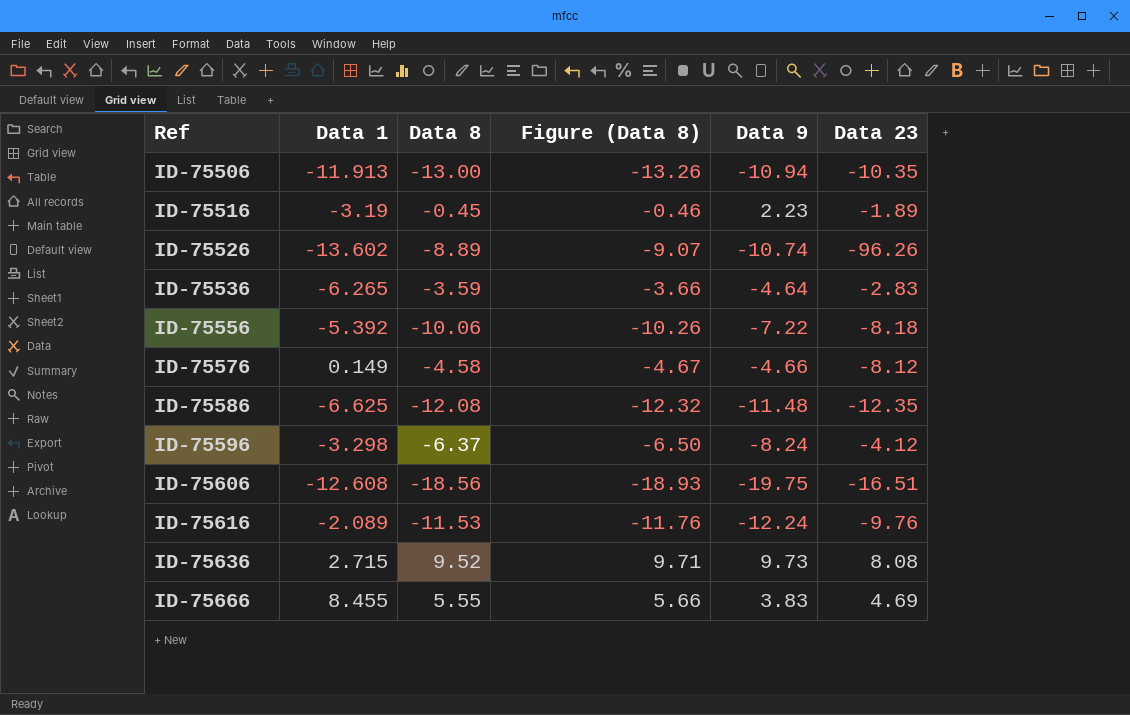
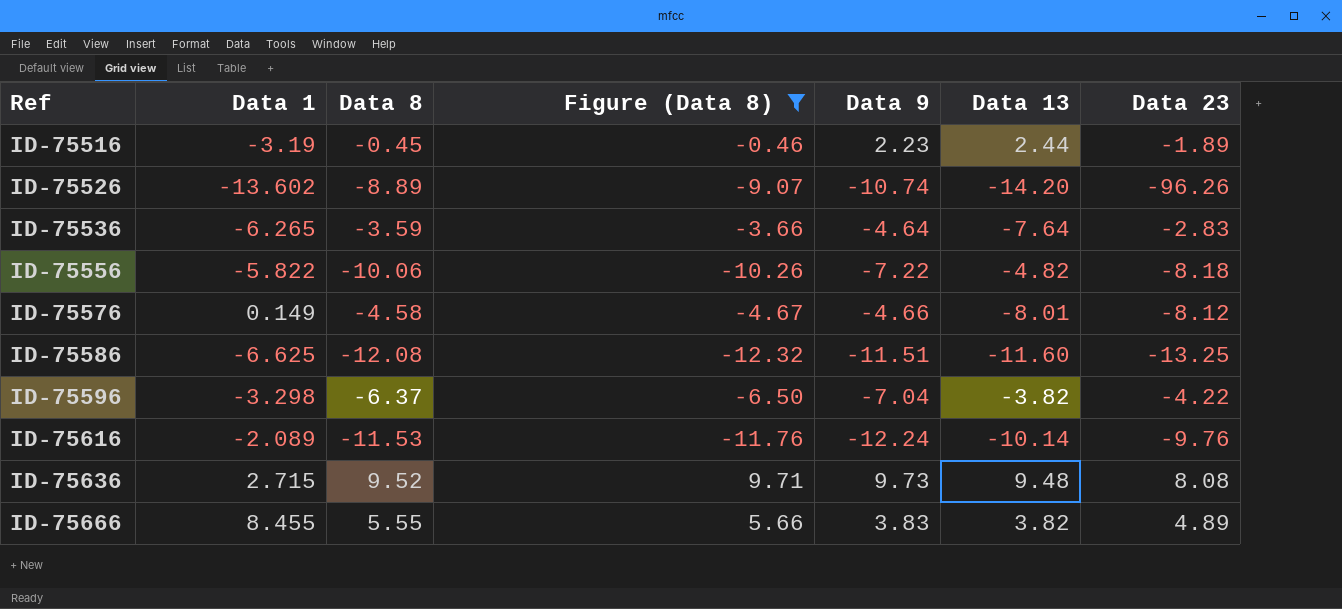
filter: none -> Figure (Data 8) >= -12.32
column Data 13 | position: none -> 6
ID-75556 | Data 1: -5.392 -> -5.822
ID-75586 | Data 9: -11.48 -> -11.51
ID-75586 | Data 23: -12.35 -> -13.25
ID-75596 | Data 9: -8.24 -> -7.04
ID-75596 | Data 23: -4.12 -> -4.22
ID-75666 | Data 23: 4.69 -> 4.89

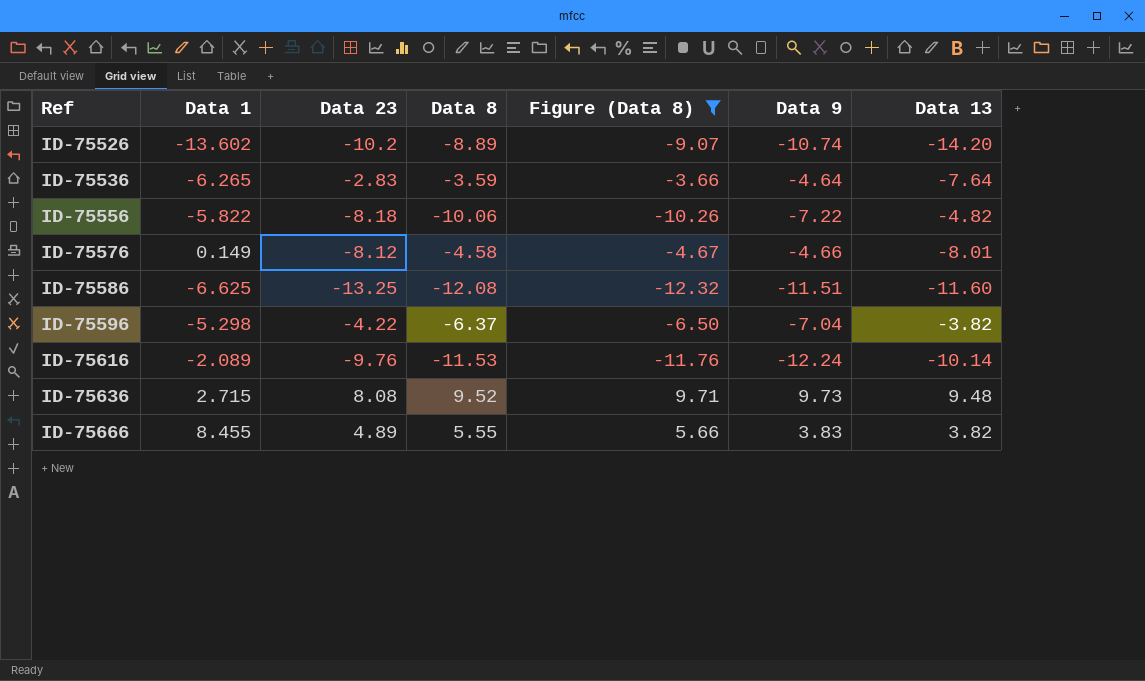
column Data 23 | position: 7 -> 3
row ID-75516: -3.19 | -0.45 | -0.46 | 2.23 | 2.44 | -1.89 -> none
ID-75526 | Data 23: -96.26 -> -10.2
ID-75596 | Data 1: -3.298 -> -5.298

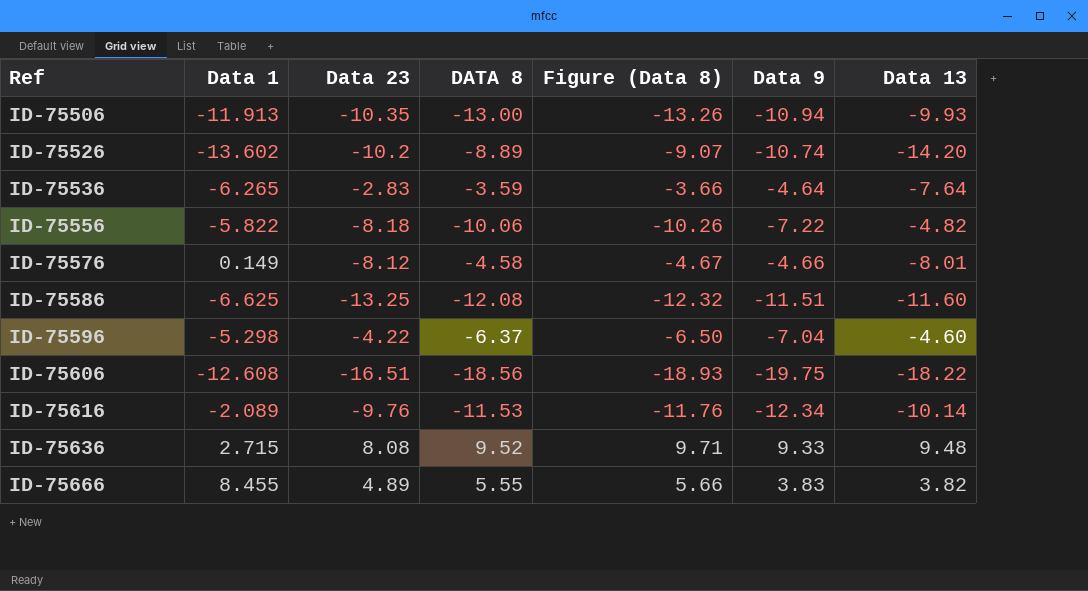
filter: Figure (Data 8) >= -12.32 -> none
column name: Data 8 -> DATA 8
ID-75596 | Data 13: -3.82 -> -4.60
ID-75616 | Data 9: -12.24 -> -12.34
ID-75636 | Data 9: 9.73 -> 9.33

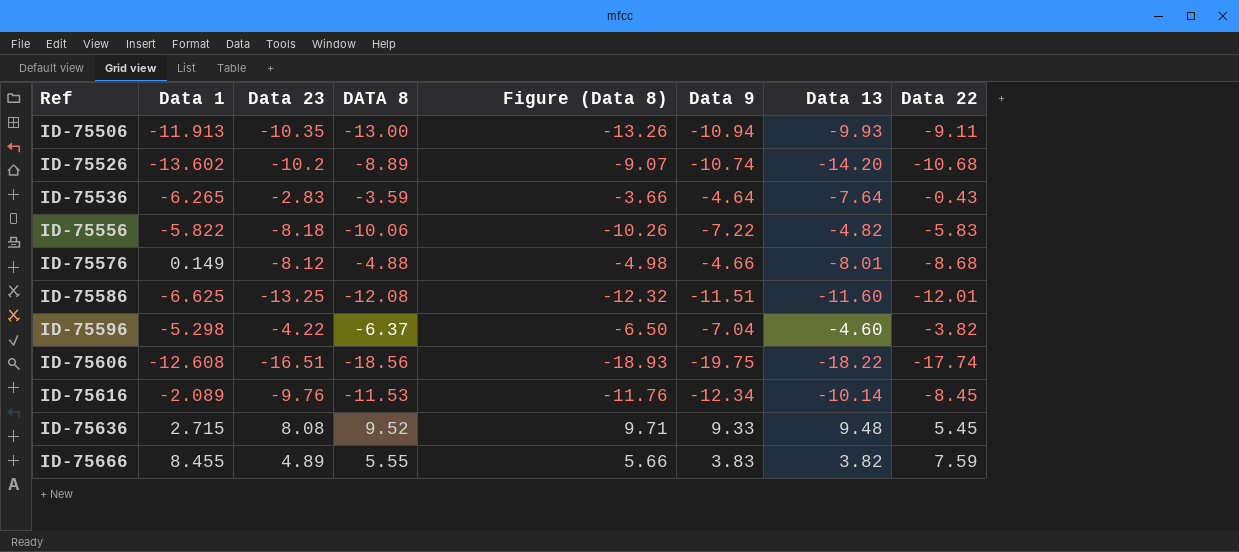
column Data 22 | position: none -> 8
ID-75576 | DATA 8: -4.58 -> -4.88
ID-75576 | Figure (Data 8): -4.67 -> -4.98

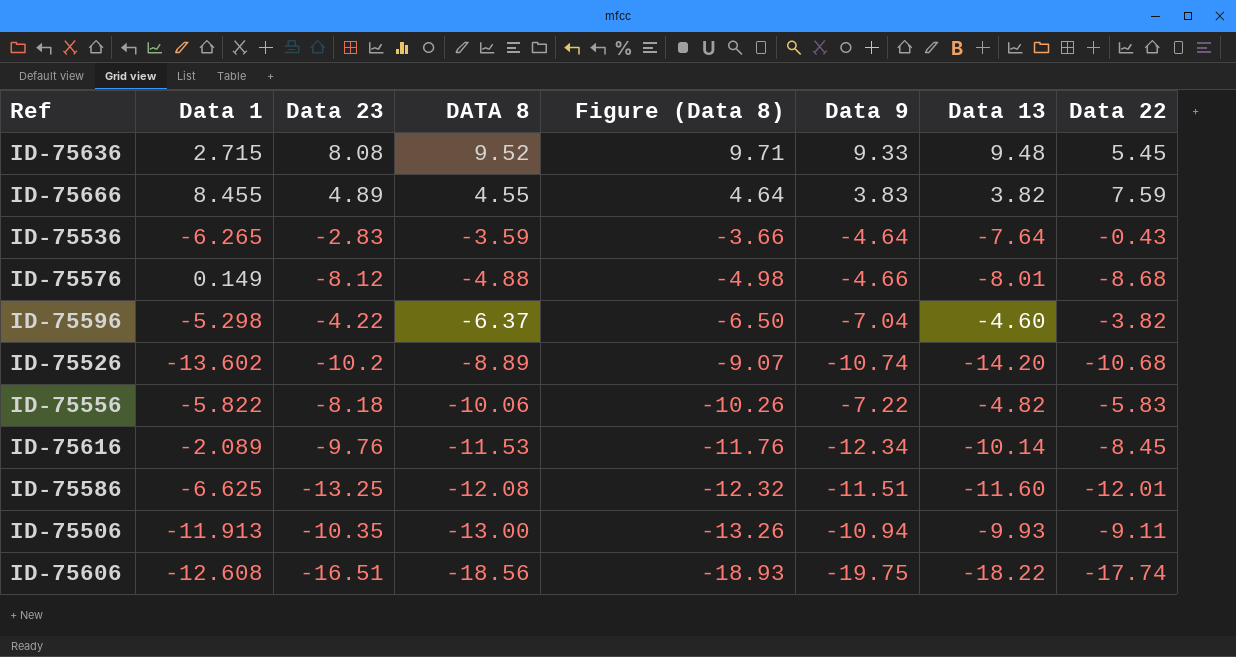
row order: Ref ascending -> DATA 8 descending
ID-75666 | DATA 8: 5.55 -> 4.55
ID-75666 | Figure (Data 8): 5.66 -> 4.64

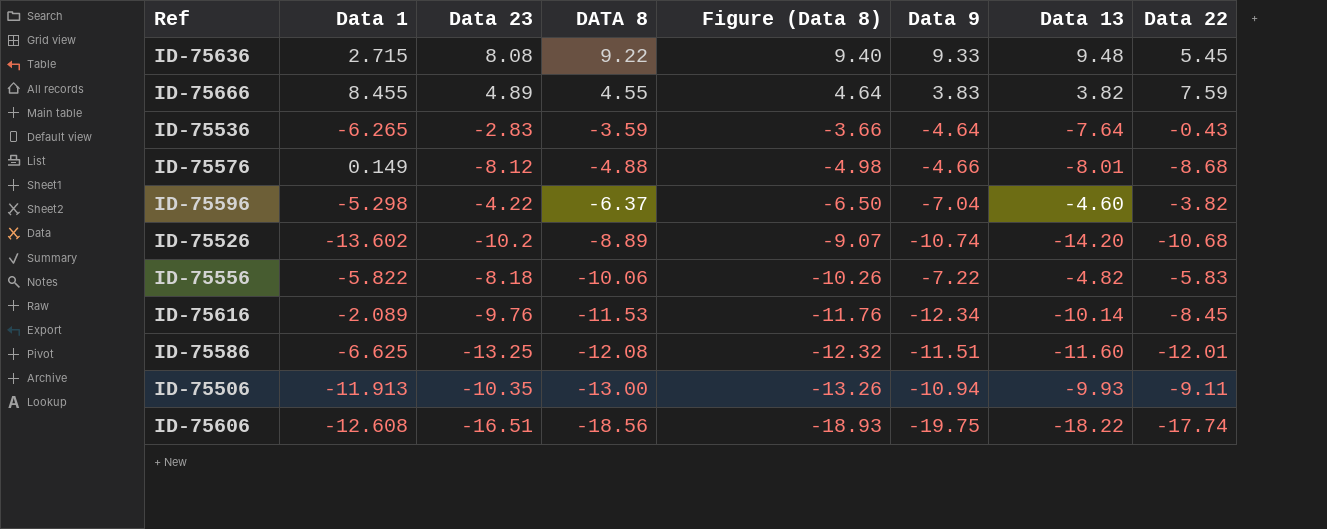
ID-75636 | DATA 8: 9.52 -> 9.22
ID-75636 | Figure (Data 8): 9.71 -> 9.40

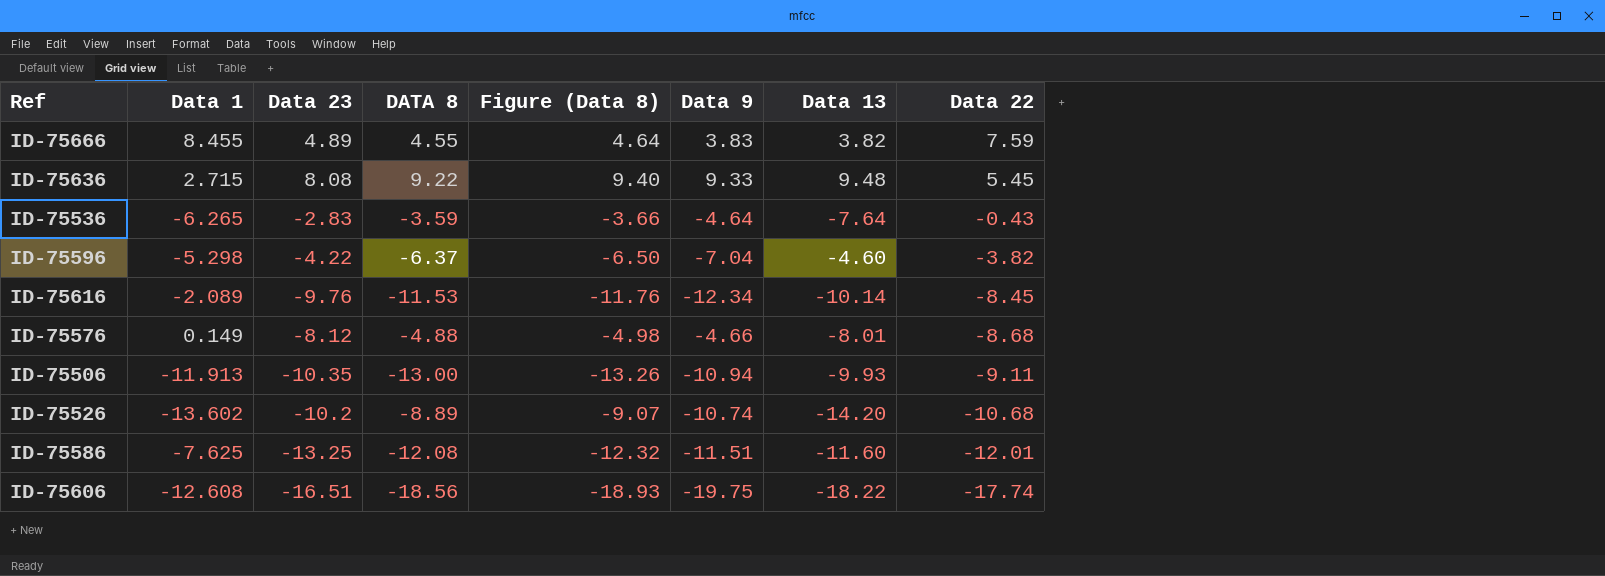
row order: DATA 8 descending -> Data 22 descending
row ID-75556: -5.822 | -8.18 | -10.06 | -10.26 | -7.22 | -4.82 | -5.83 -> none
ID-75586 | Data 1: -6.625 -> -7.625

